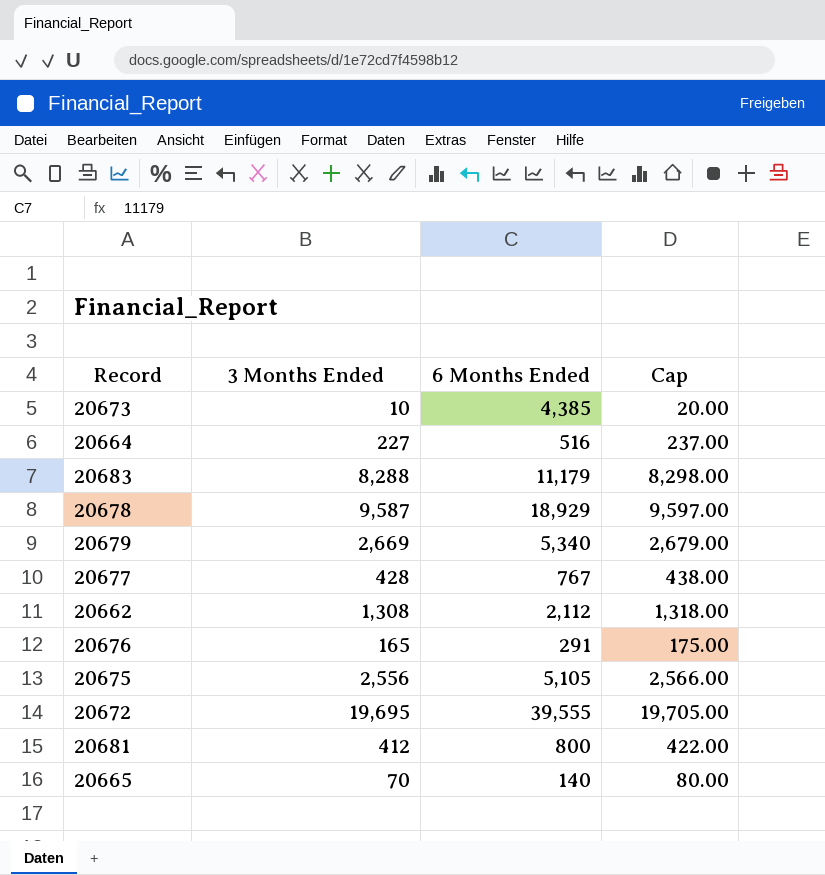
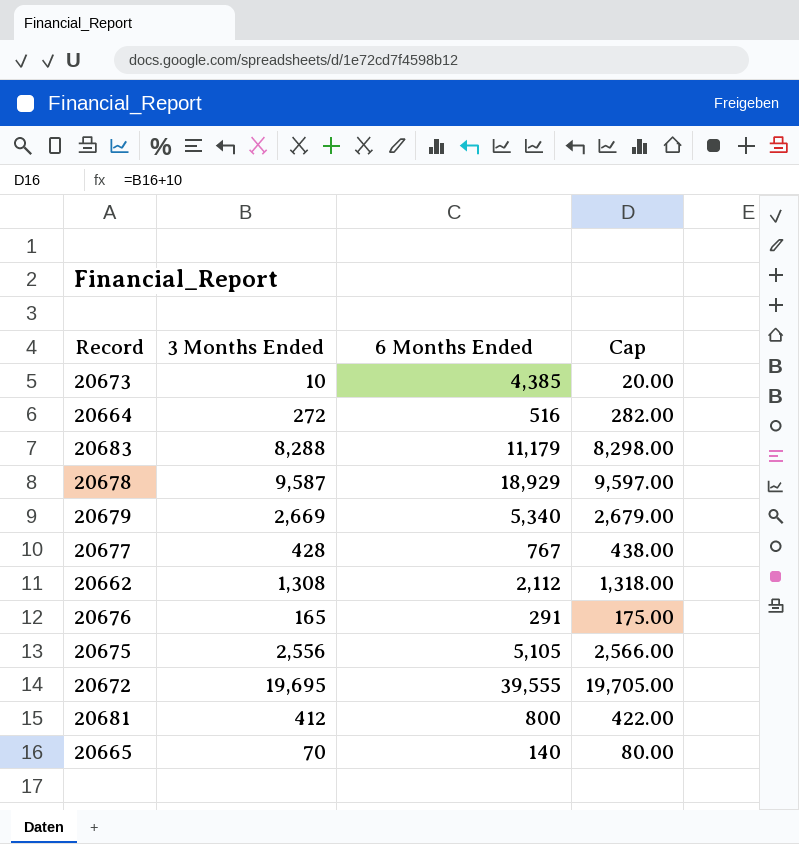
20664 | 3 Months Ended: 227 -> 272
20664 | Cap: 237.00 -> 282.00

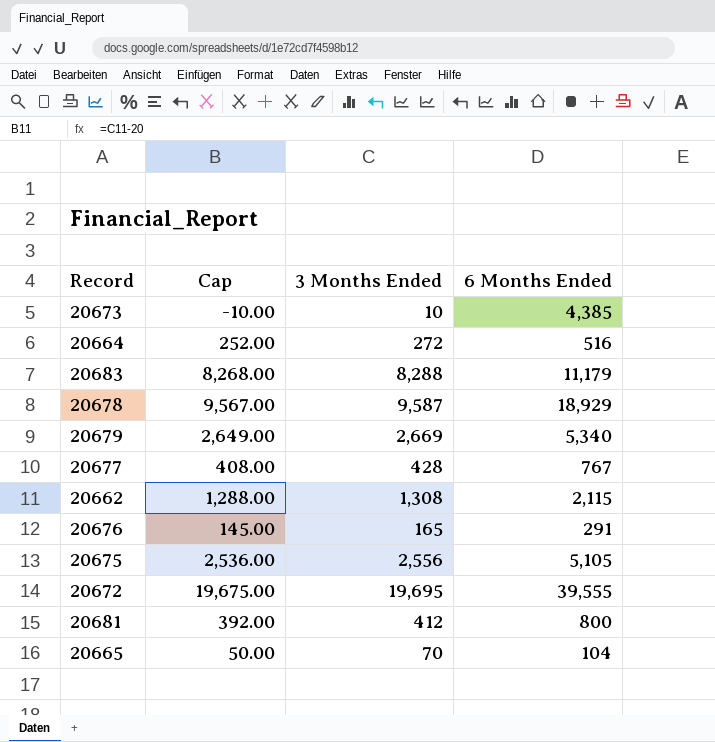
column Cap | formula: [3 Months Ended] + 10 -> [3 Months Ended] - 20
column Cap | position: 4 -> 2
20662 | 6 Months Ended: 2,112 -> 2,115
20665 | 6 Months Ended: 140 -> 104

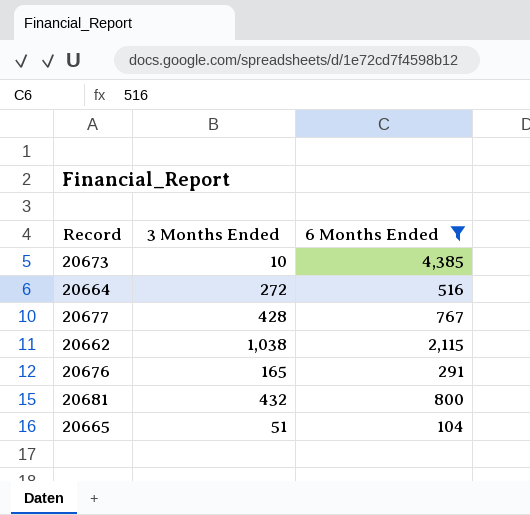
filter: none -> 6 Months Ended <= 4,385
column Cap | formula: [3 Months Ended] - 20 -> none
20662 | 3 Months Ended: 1,308 -> 1,038
20681 | 3 Months Ended: 412 -> 432
20665 | 3 Months Ended: 70 -> 51

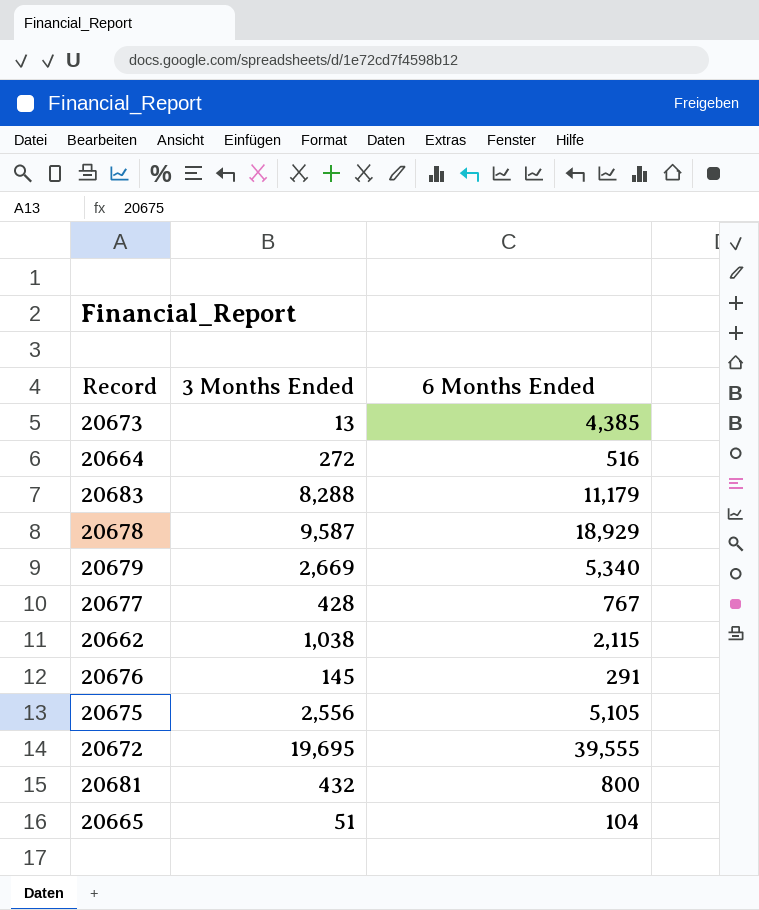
filter: 6 Months Ended <= 4,385 -> none
20673 | 3 Months Ended: 10 -> 13
20676 | 3 Months Ended: 165 -> 145

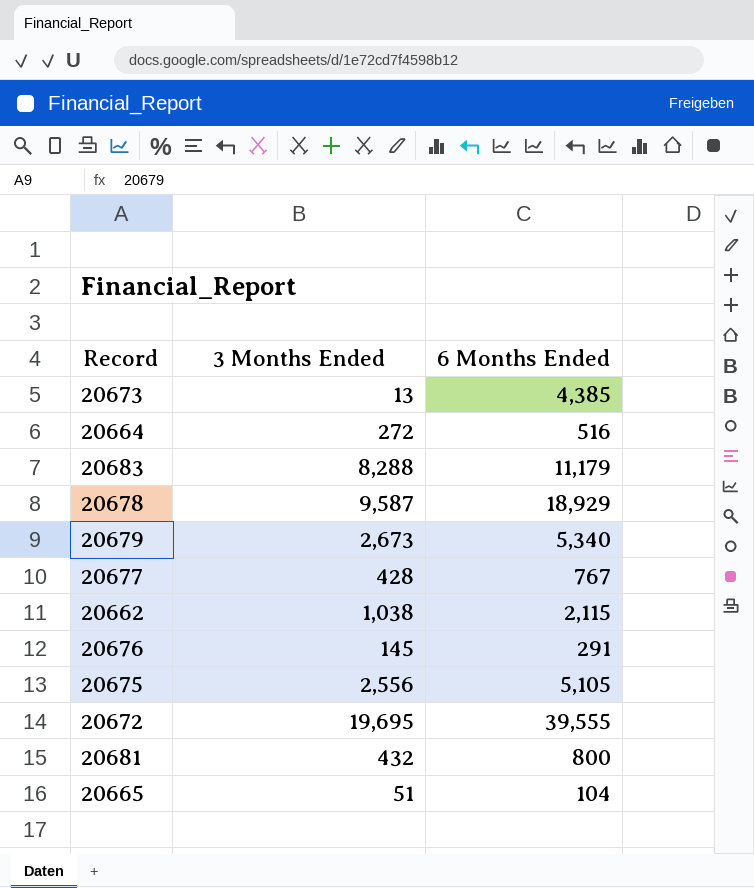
20679 | 3 Months Ended: 2,669 -> 2,673

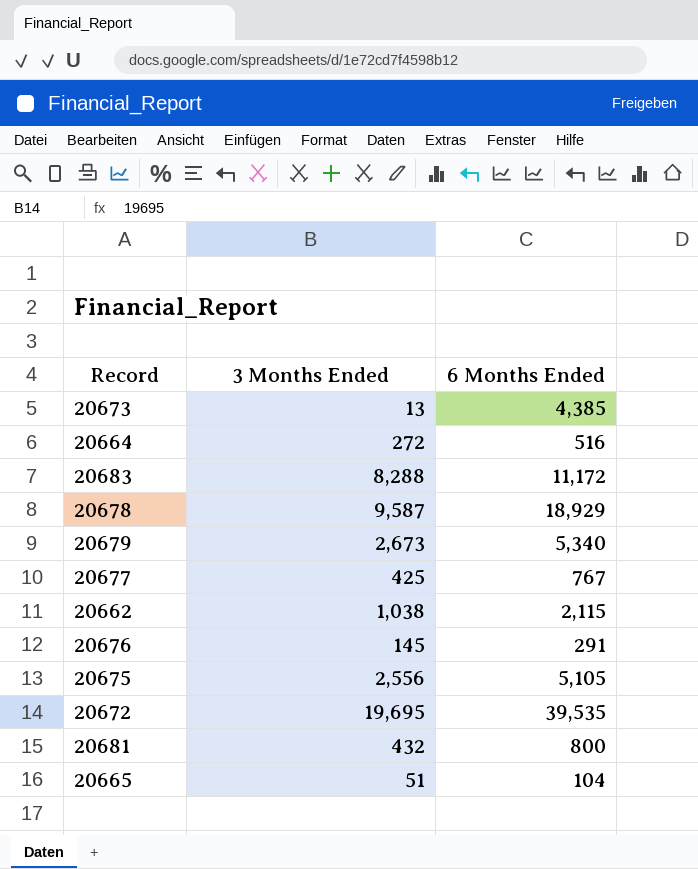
20683 | 6 Months Ended: 11,179 -> 11,172
20677 | 3 Months Ended: 428 -> 425
20672 | 6 Months Ended: 39,555 -> 39,535

